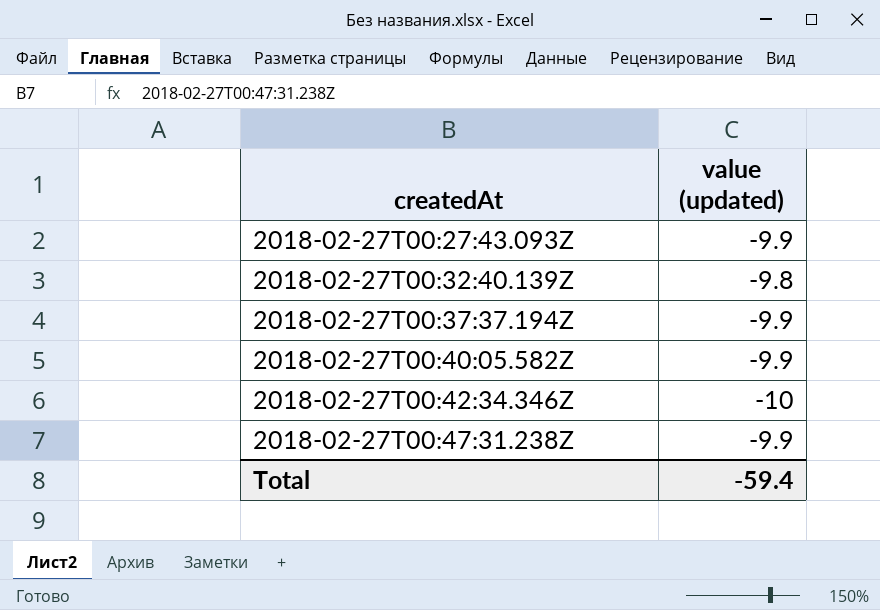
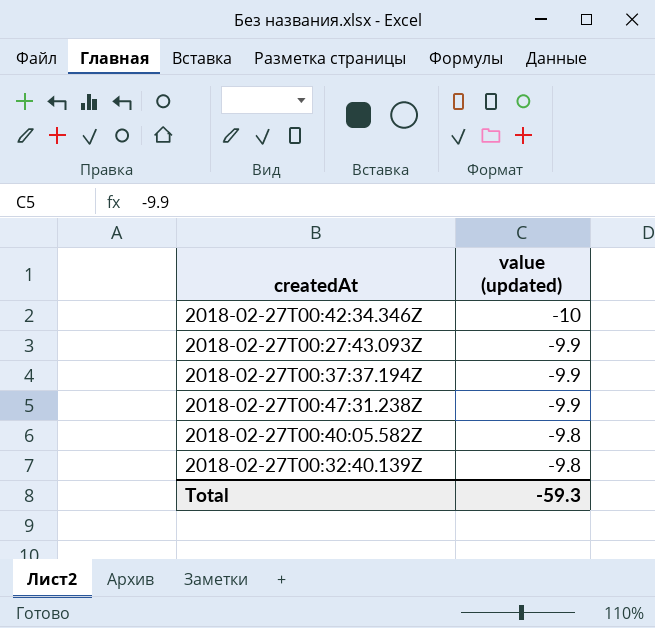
row order: createdAt ascending -> value (updated) ascending
2018-02-27T00:40:05.582Z | value (updated): -9.9 -> -9.8
Total | value (updated): -59.4 -> -59.3

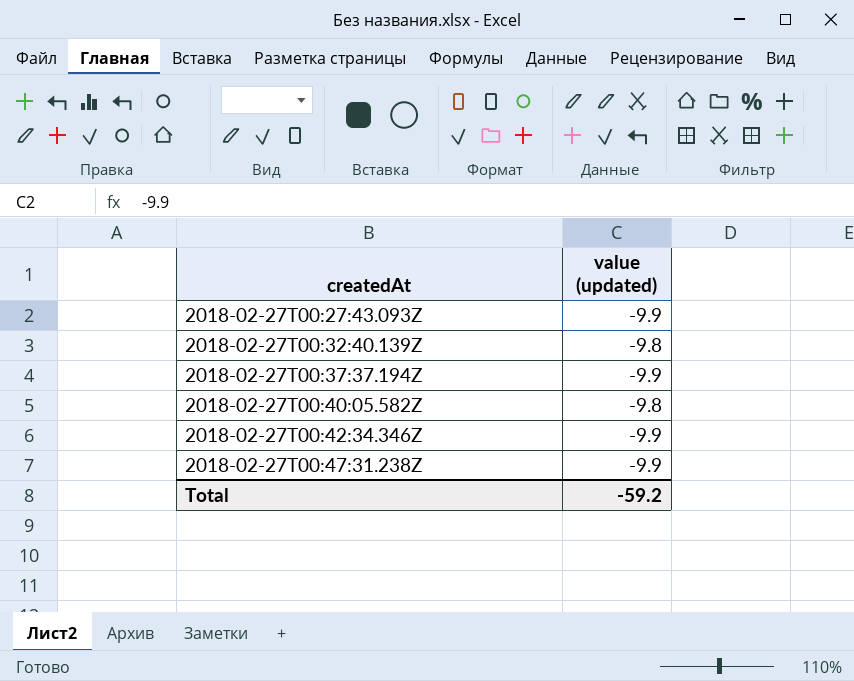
row order: value (updated) ascending -> createdAt ascending
2018-02-27T00:42:34.346Z | value (updated): -10 -> -9.9
Total | value (updated): -59.3 -> -59.2

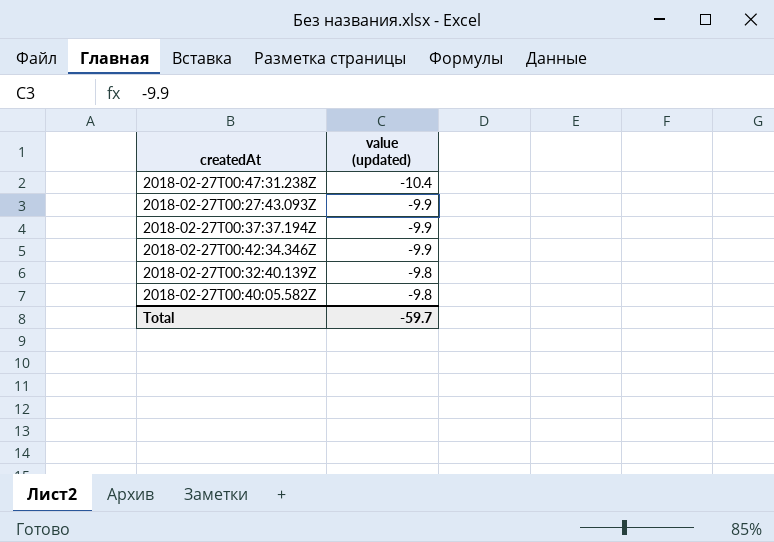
row order: createdAt ascending -> value (updated) ascending
2018-02-27T00:47:31.238Z | value (updated): -9.9 -> -10.4
Total | value (updated): -59.2 -> -59.7

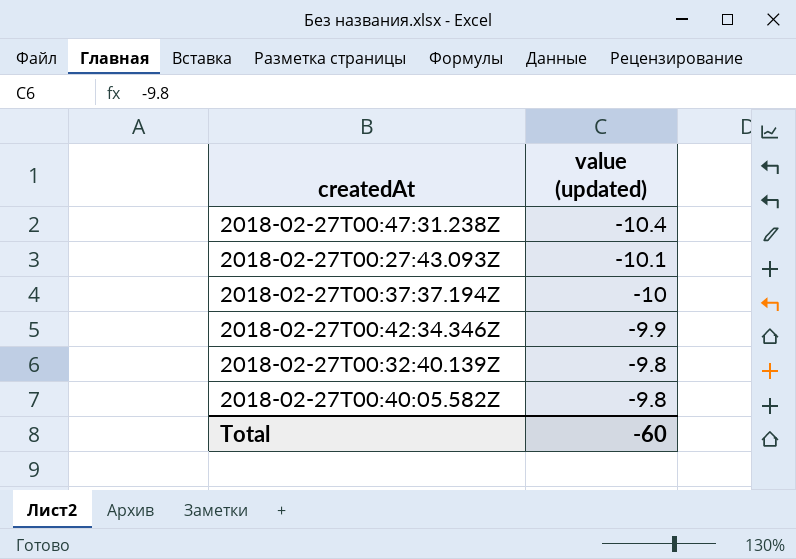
2018-02-27T00:27:43.093Z | value (updated): -9.9 -> -10.1
2018-02-27T00:37:37.194Z | value (updated): -9.9 -> -10
Total | value (updated): -59.7 -> -60

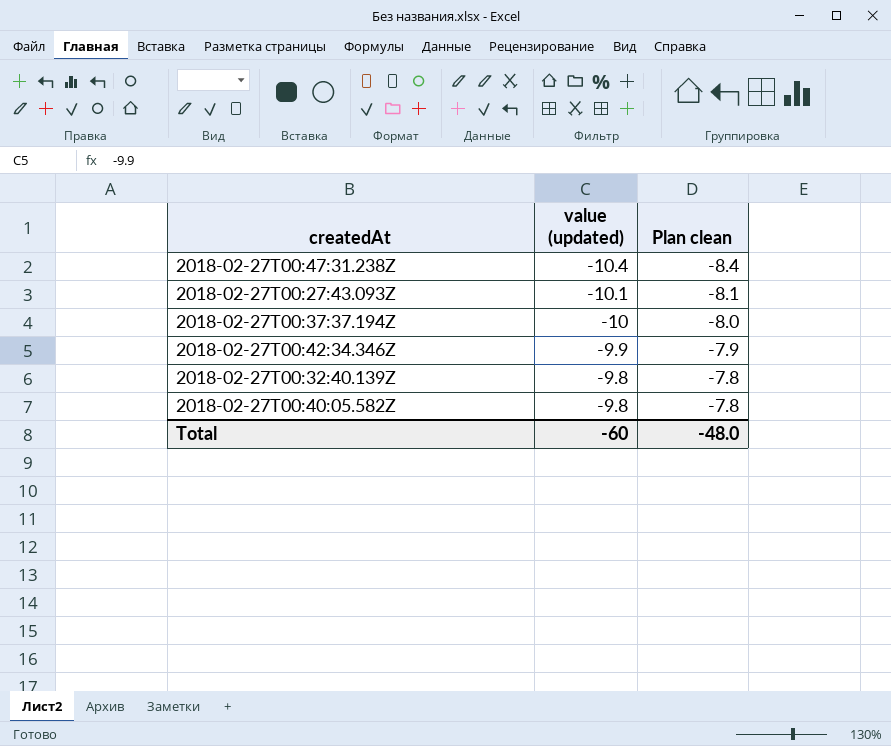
column Plan clean | formula: none -> [value (updated)] + 2

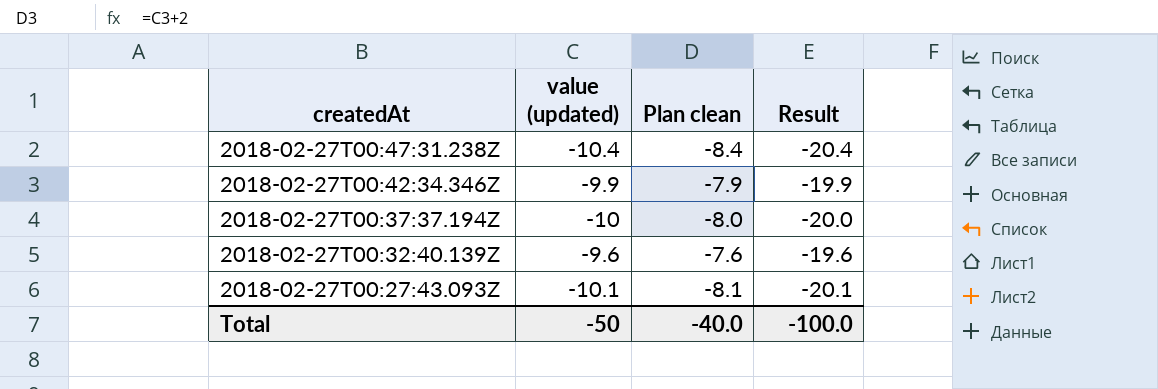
row order: value (updated) ascending -> createdAt descending
column Result | formula: none -> [value (updated)] - 10
row 2018-02-27T00:40:05.582Z: -9.8 | -7.8 -> none
2018-02-27T00:32:40.139Z | value (updated): -9.8 -> -9.6
2018-02-27T00:32:40.139Z | Plan clean: -7.8 -> -7.6
Total | value (updated): -60 -> -50
Total | Plan clean: -48.0 -> -40.0

